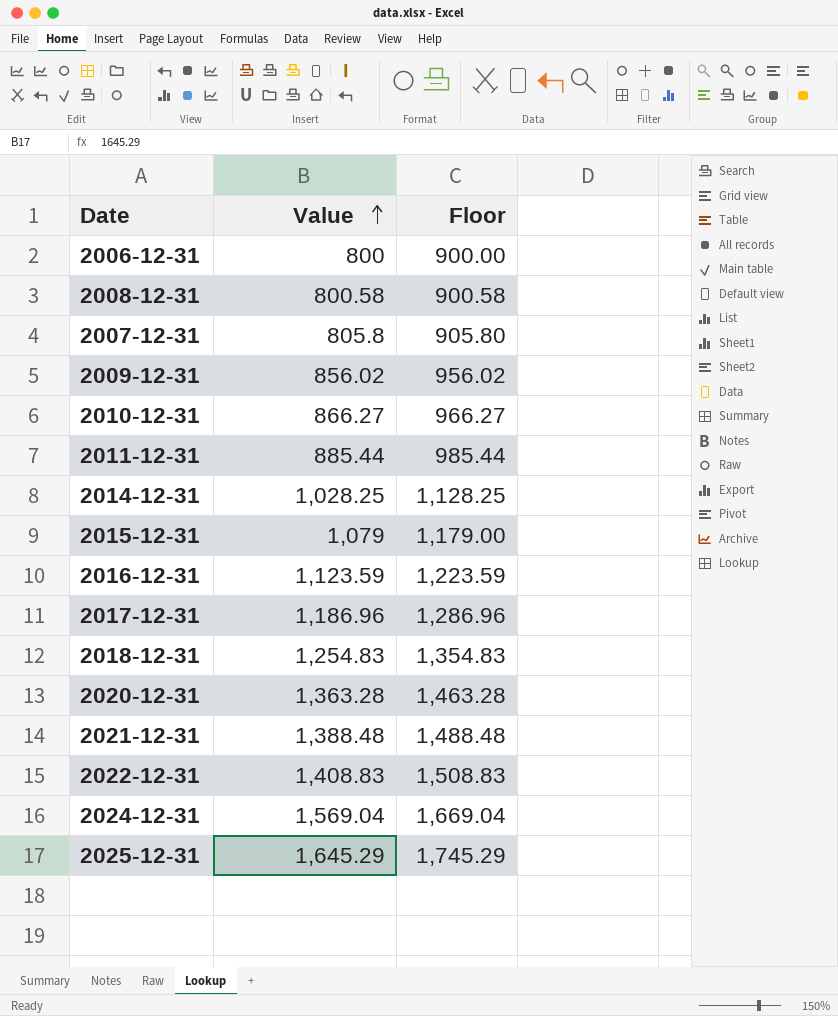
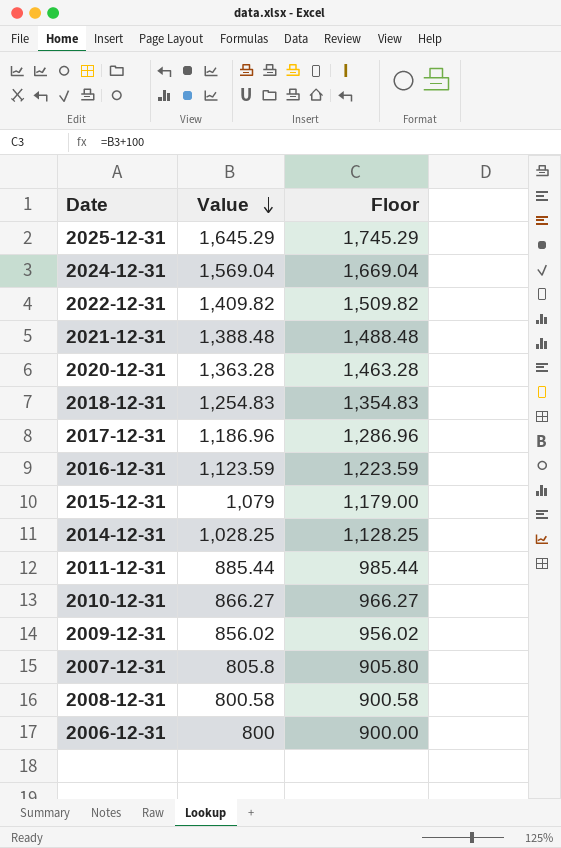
row order: Value ascending -> Value descending
2022-12-31 | Value: 1,408.83 -> 1,409.82
2022-12-31 | Floor: 1,508.83 -> 1,509.82

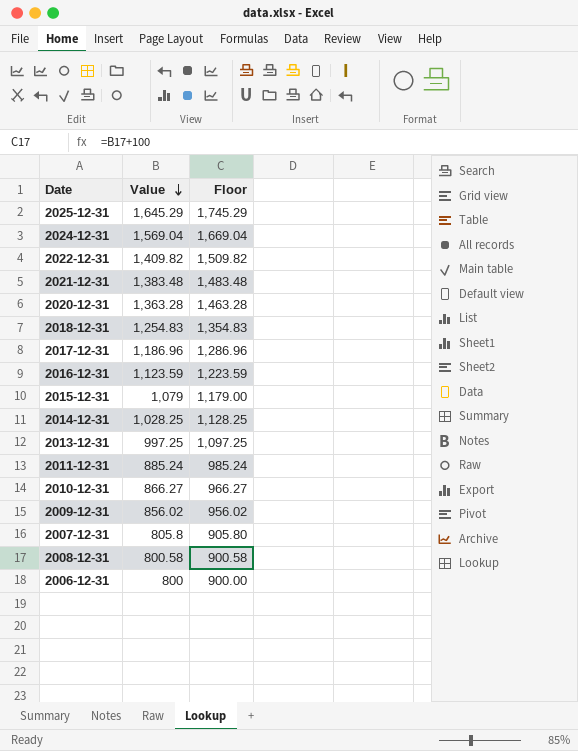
2021-12-31 | Value: 1,388.48 -> 1,383.48
2021-12-31 | Floor: 1,488.48 -> 1,483.48
row 2013-12-31: none -> 997.25 | 1,097.25
2011-12-31 | Value: 885.44 -> 885.24
2011-12-31 | Floor: 985.44 -> 985.24

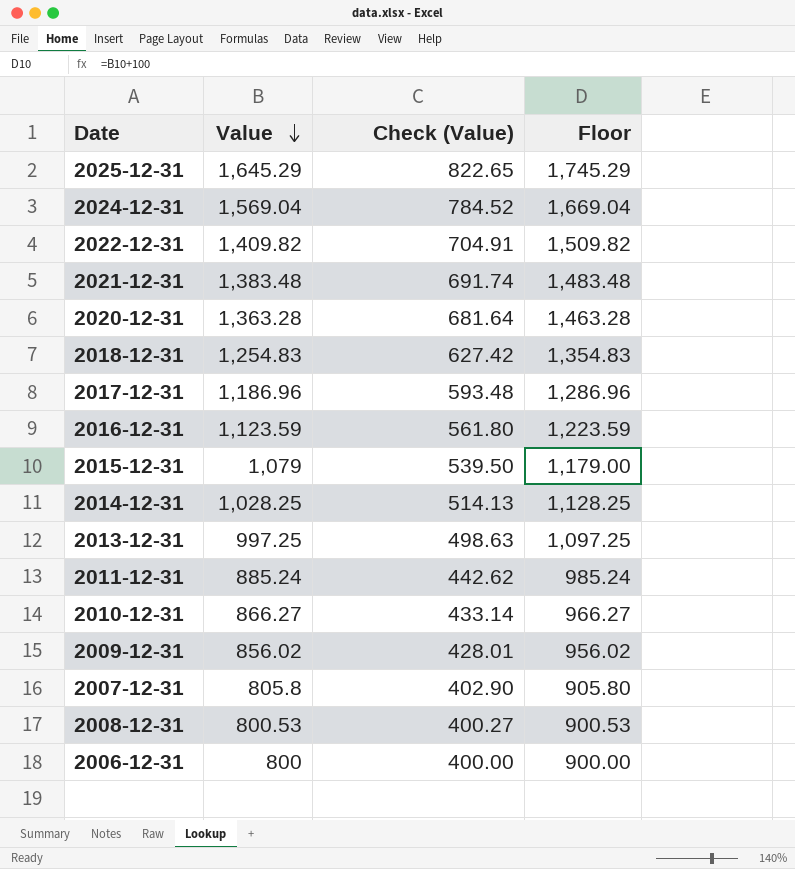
column Check (Value) | formula: none -> [Value] * 0.5
2008-12-31 | Value: 800.58 -> 800.53
2008-12-31 | Floor: 900.58 -> 900.53

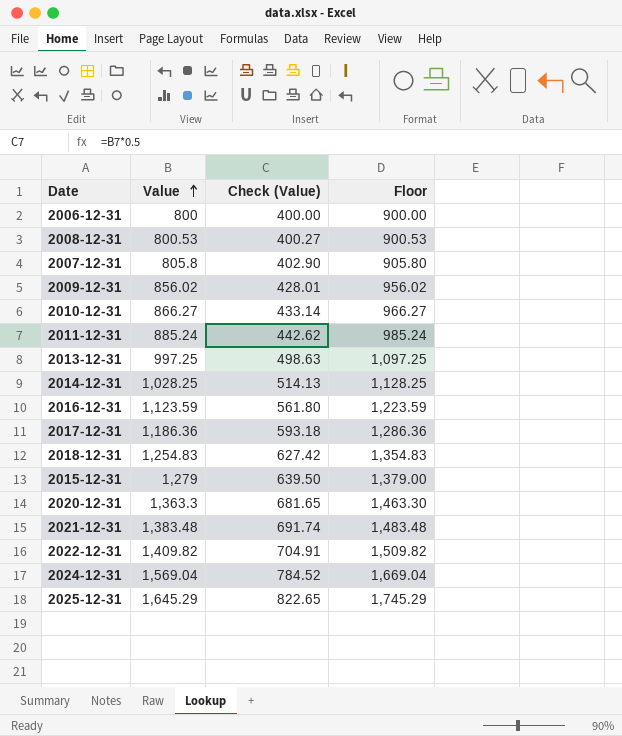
row order: Value descending -> Value ascending
2017-12-31 | Value: 1,186.96 -> 1,186.36
2017-12-31 | Check (Value): 593.48 -> 593.18
2017-12-31 | Floor: 1,286.96 -> 1,286.36
2015-12-31 | Value: 1,079 -> 1,279
2015-12-31 | Check (Value): 539.50 -> 639.50
2015-12-31 | Floor: 1,179.00 -> 1,379.00
2020-12-31 | Value: 1,363.28 -> 1,363.3
2020-12-31 | Check (Value): 681.64 -> 681.65
2020-12-31 | Floor: 1,463.28 -> 1,463.30

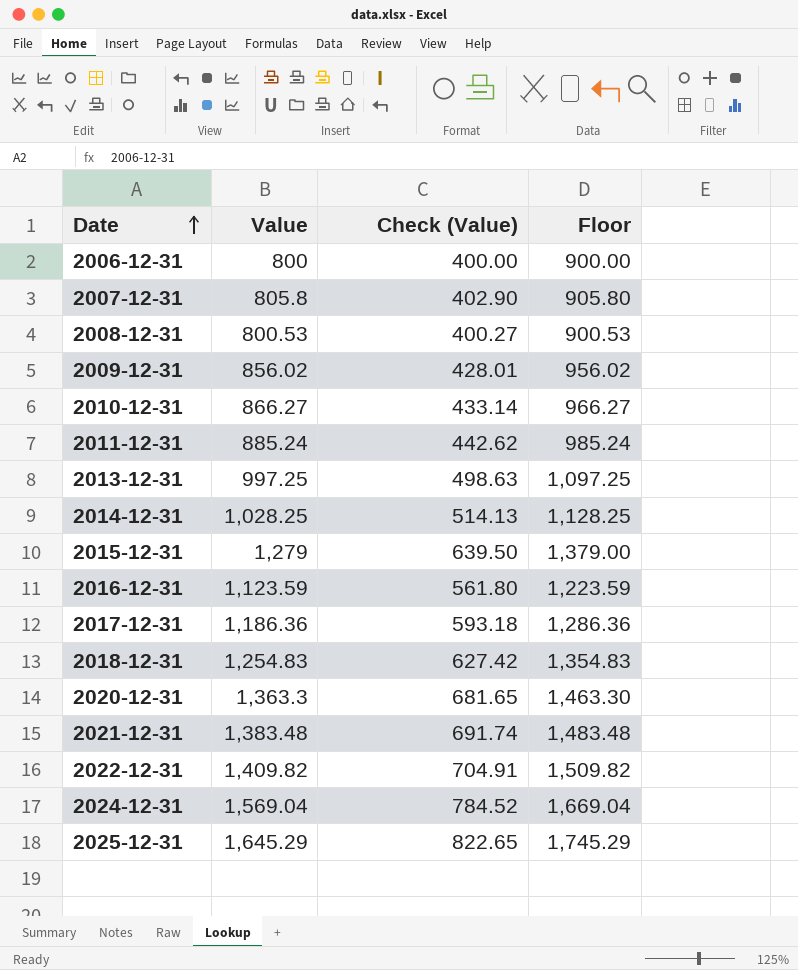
row order: Value ascending -> Date ascending

